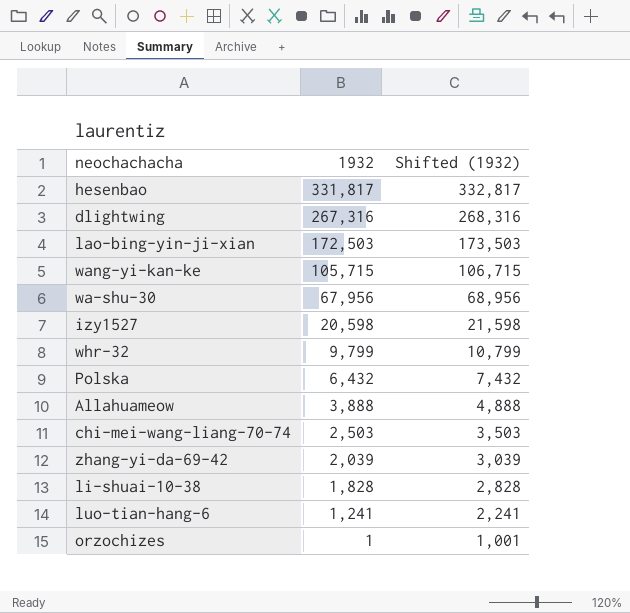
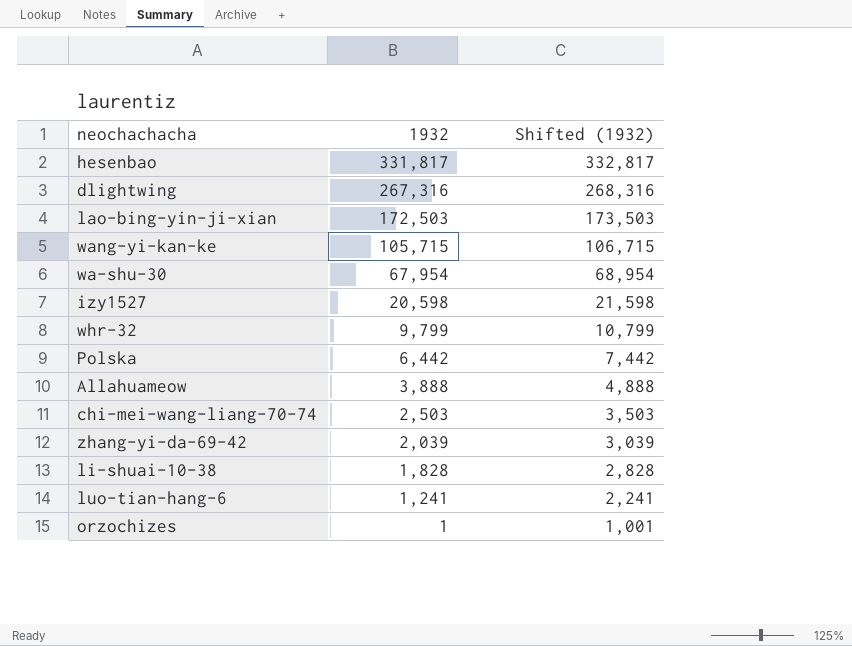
wa-shu-30 | 1932: 67,956 -> 67,954
wa-shu-30 | Shifted (1932): 68,956 -> 68,954
Polska | 1932: 6,432 -> 6,442
Polska | Shifted (1932): 7,432 -> 7,442

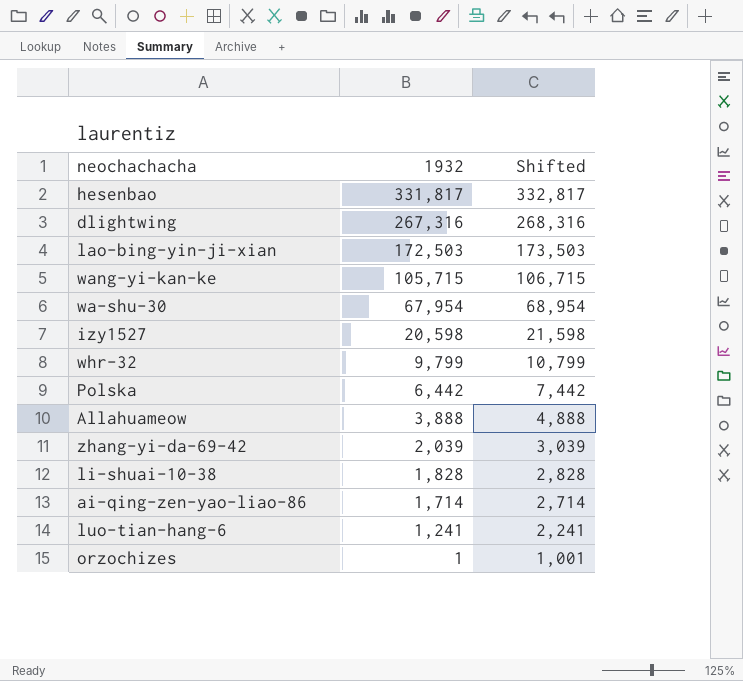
column name: Shifted (1932) -> Shifted
row chi-mei-wang-liang-70-74: 2,503 | 3,503 -> none
row ai-qing-zen-yao-liao-86: none -> 1,714 | 2,714

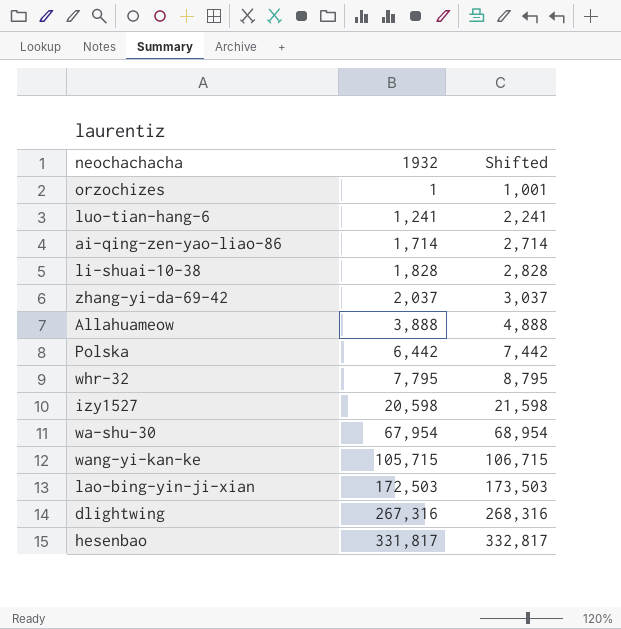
row order: 1932 descending -> 1932 ascending
zhang-yi-da-69-42 | 1932: 2,039 -> 2,037
zhang-yi-da-69-42 | Shifted: 3,039 -> 3,037
whr-32 | 1932: 9,799 -> 7,795
whr-32 | Shifted: 10,799 -> 8,795

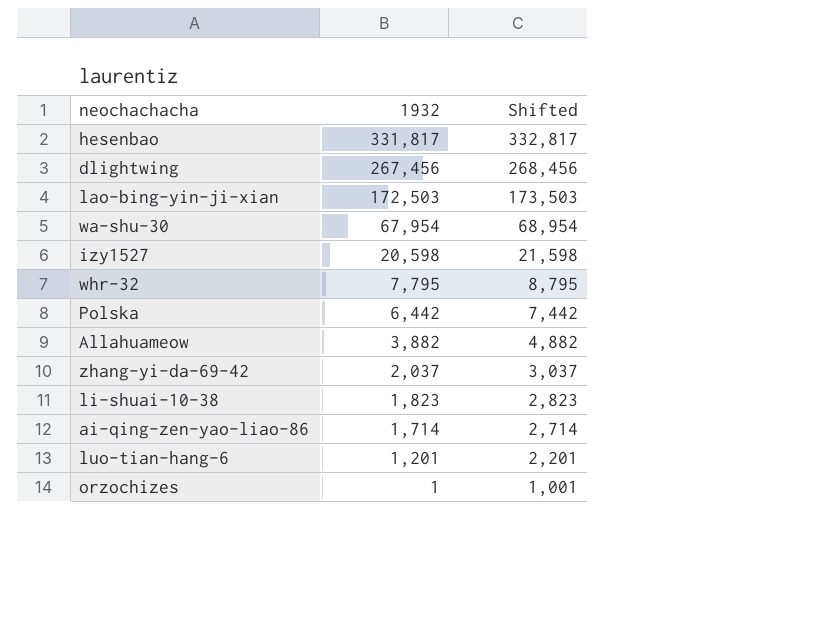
row order: 1932 ascending -> 1932 descending
row wang-yi-kan-ke: 105,715 | 106,715 -> none
dlightwing | 1932: 267,316 -> 267,456
dlightwing | Shifted: 268,316 -> 268,456
Allahuameow | 1932: 3,888 -> 3,882
Allahuameow | Shifted: 4,888 -> 4,882
li-shuai-10-38 | 1932: 1,828 -> 1,823
li-shuai-10-38 | Shifted: 2,828 -> 2,823
luo-tian-hang-6 | 1932: 1,241 -> 1,201
luo-tian-hang-6 | Shifted: 2,241 -> 2,201

